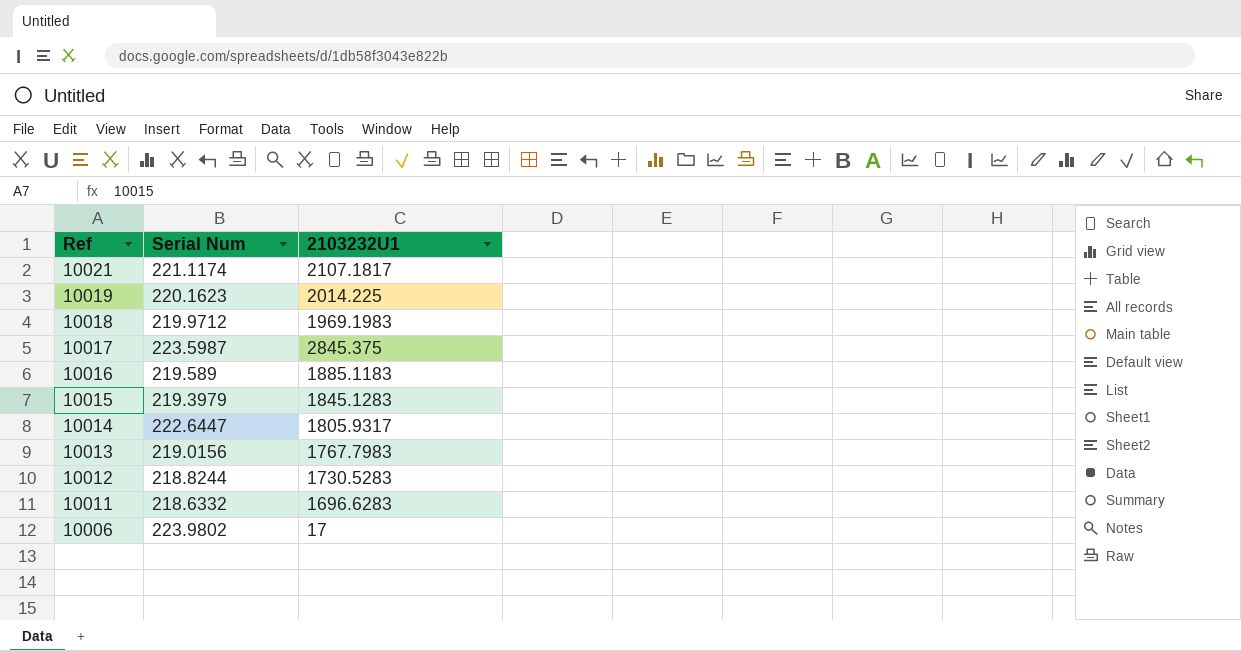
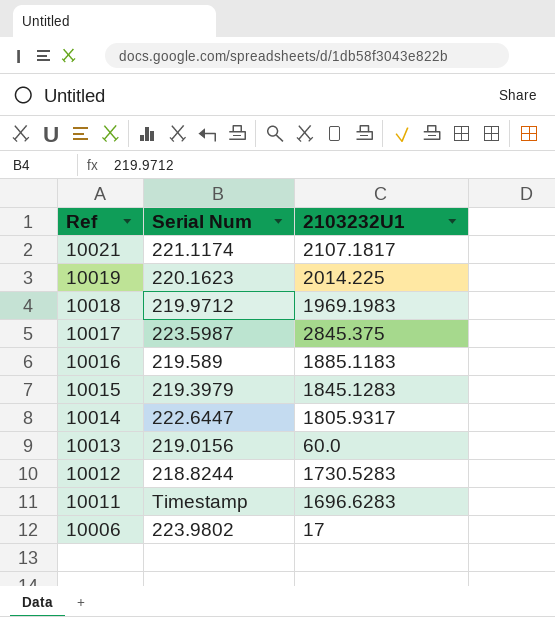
10013 | 2103232U1: 1767.7983 -> 60.0
10011 | Serial Num: 218.6332 -> Timestamp

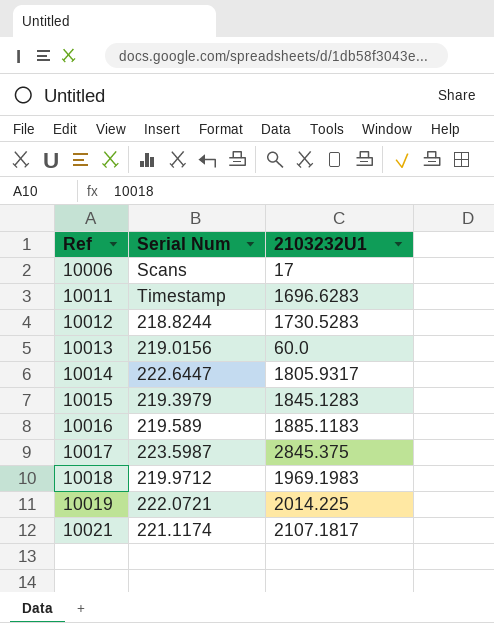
row order: Ref descending -> Ref ascending
10006 | Serial Num: 223.9802 -> Scans
10019 | Serial Num: 220.1623 -> 222.0721

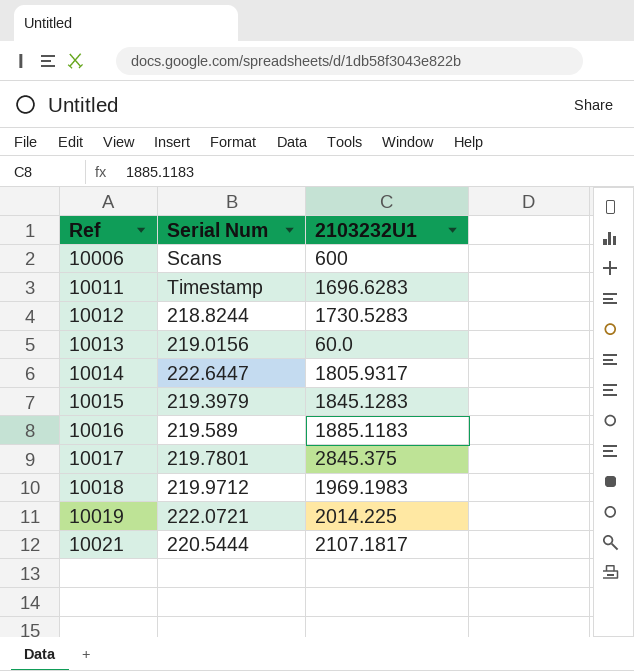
10006 | 2103232U1: 17 -> 600
10017 | Serial Num: 223.5987 -> 219.7801
10021 | Serial Num: 221.1174 -> 220.5444

